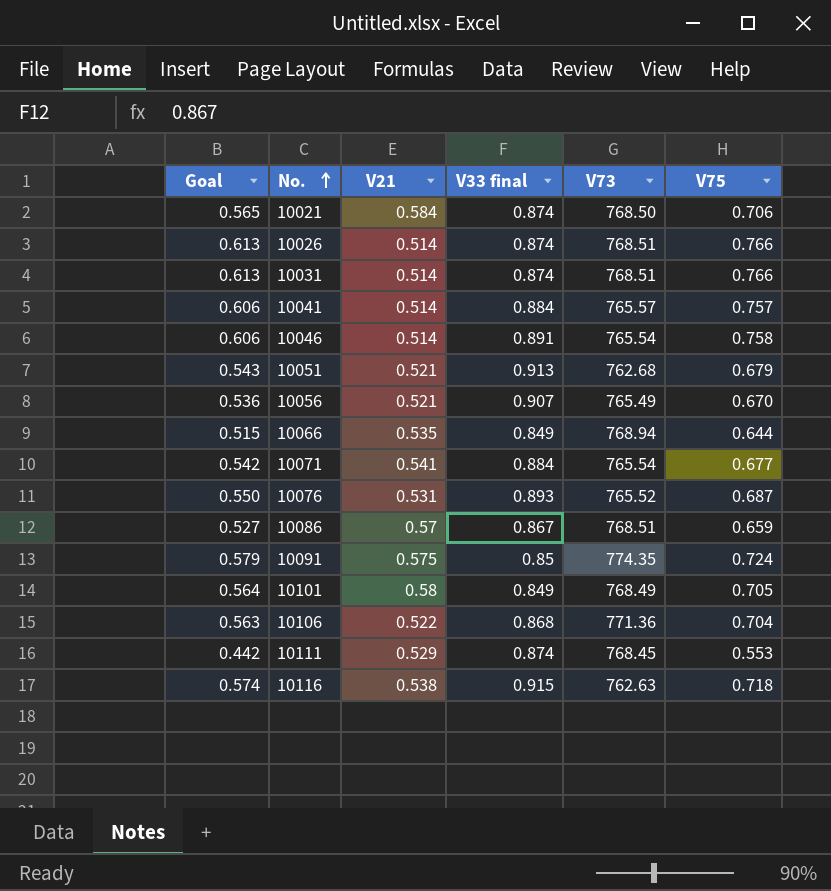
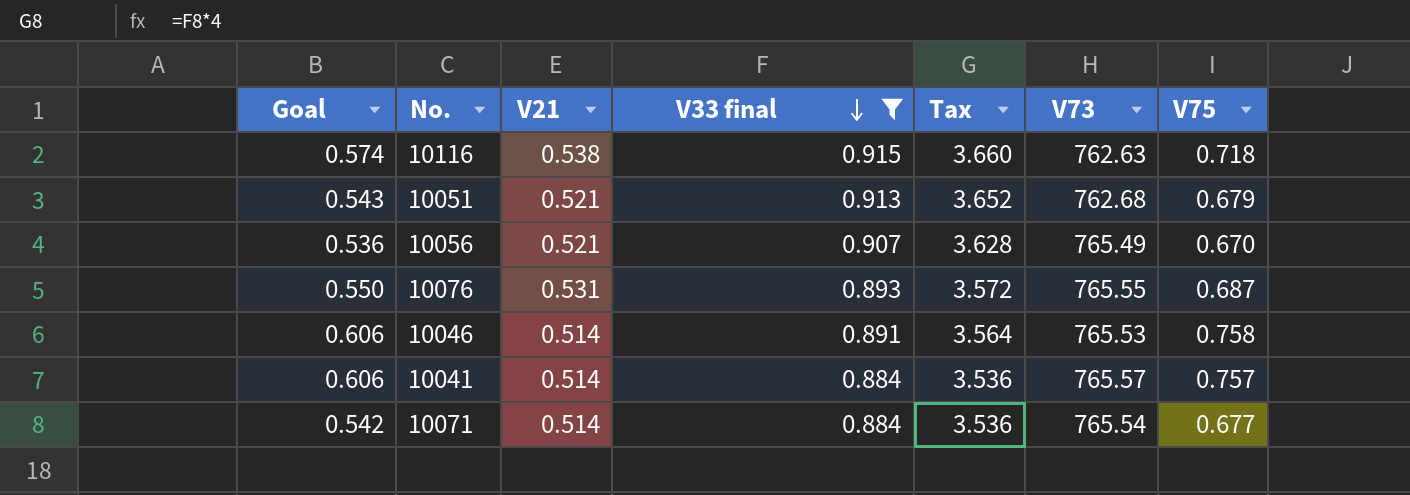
filter: none -> V33 final >= 0.884
row order: No. ascending -> V33 final descending
column Tax | formula: none -> [V33 final] * 4
10076 | V73: 765.52 -> 765.55
10046 | V73: 765.54 -> 765.53
10071 | V21: 0.541 -> 0.514

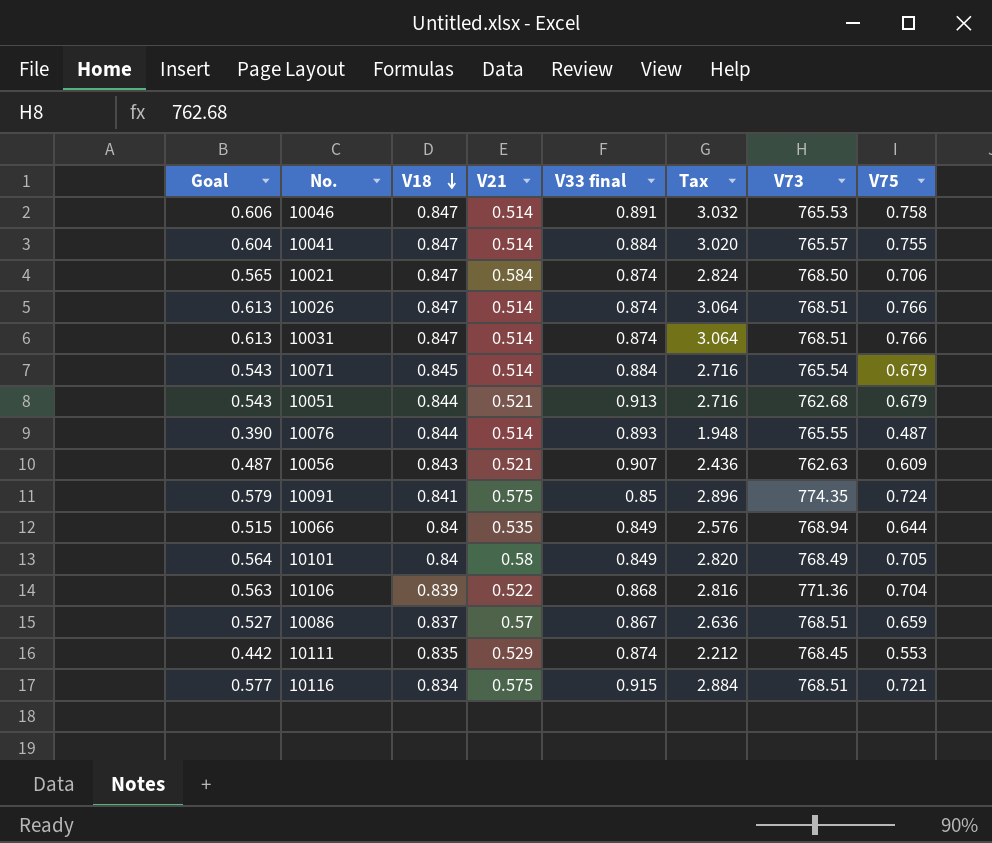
filter: V33 final >= 0.884 -> none
row order: V33 final descending -> V18 descending
column V18 | position: none -> 3
column Tax | formula: [V33 final] * 4 -> [V75] * 4
10041 | Goal: 0.606 -> 0.604
10041 | V75: 0.757 -> 0.755
10071 | Goal: 0.542 -> 0.543
10071 | V75: 0.677 -> 0.679
10076 | Goal: 0.550 -> 0.390
10076 | V21: 0.531 -> 0.514
10076 | V75: 0.687 -> 0.487
10056 | Goal: 0.536 -> 0.487
10056 | V73: 765.49 -> 762.63
10056 | V75: 0.670 -> 0.609
10116 | Goal: 0.574 -> 0.577
10116 | V21: 0.538 -> 0.575
10116 | V73: 762.63 -> 768.51
10116 | V75: 0.718 -> 0.721

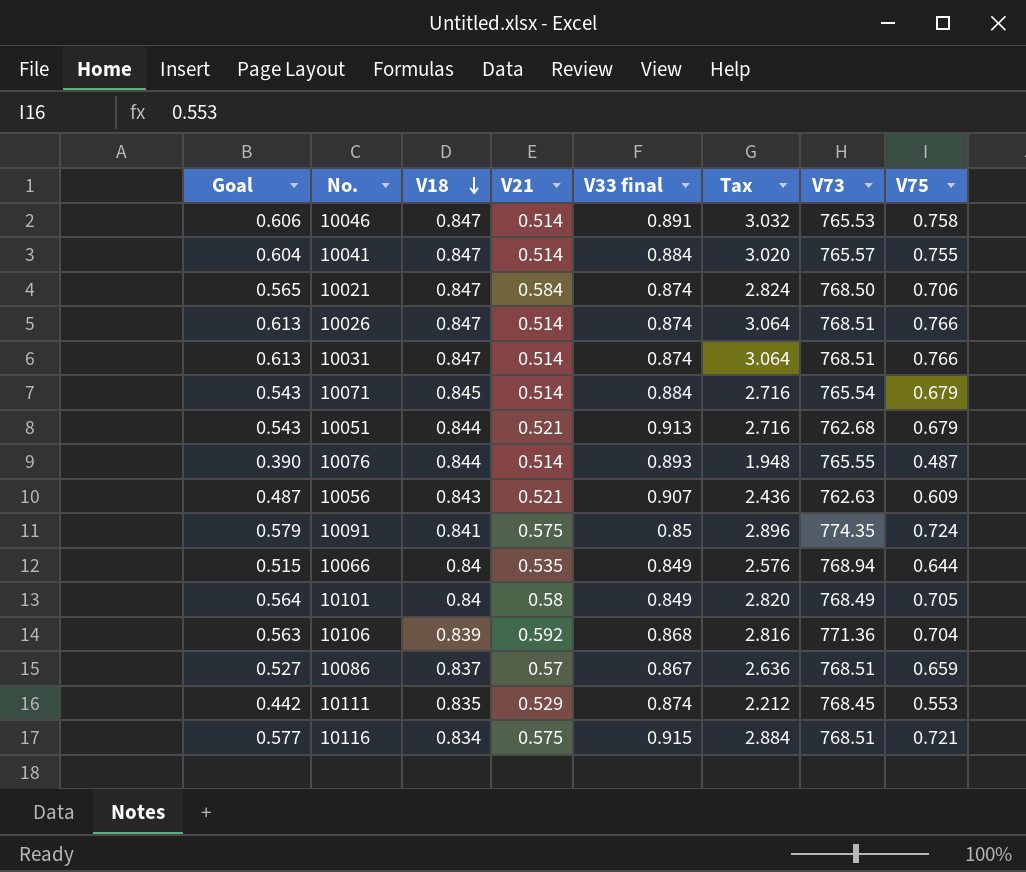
10106 | V21: 0.522 -> 0.592

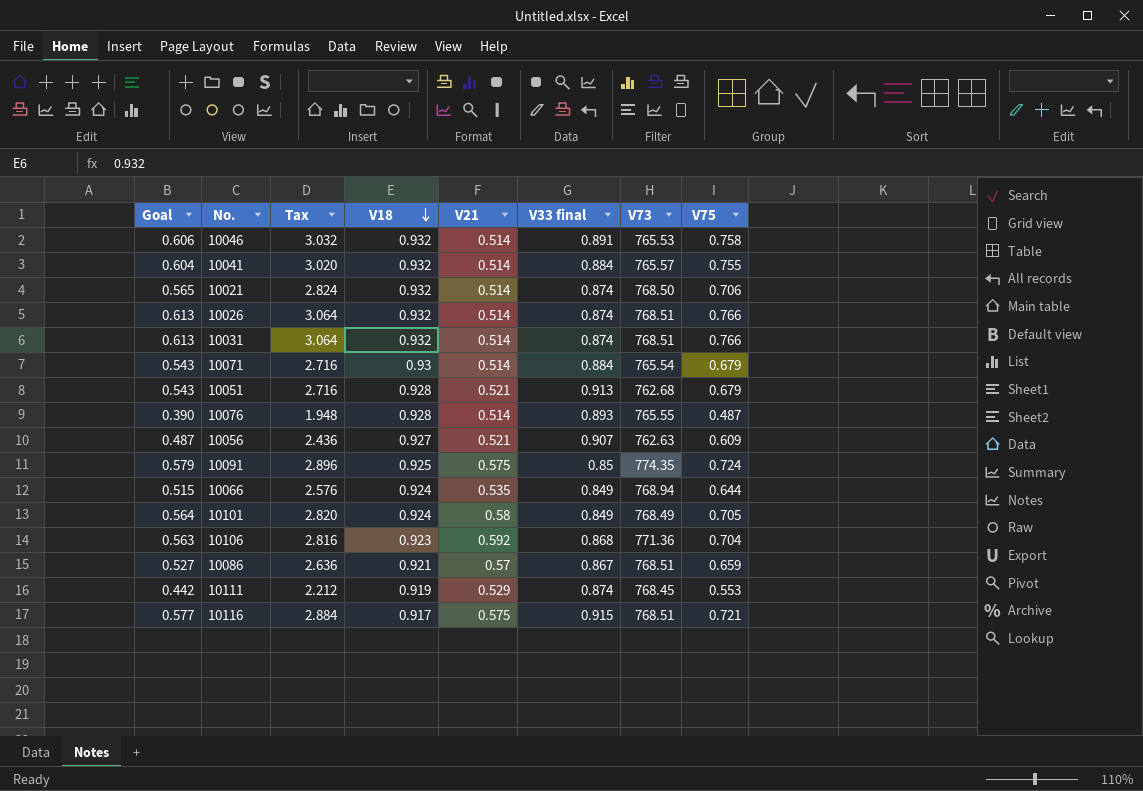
column Tax | position: 6 -> 3
10046 | V18: 0.847 -> 0.932
10041 | V18: 0.847 -> 0.932
10021 | V18: 0.847 -> 0.932
10021 | V21: 0.584 -> 0.514
10026 | V18: 0.847 -> 0.932
10031 | V18: 0.847 -> 0.932
10071 | V18: 0.845 -> 0.93
10051 | V18: 0.844 -> 0.928
10076 | V18: 0.844 -> 0.928
10056 | V18: 0.843 -> 0.927
10091 | V18: 0.841 -> 0.925
10066 | V18: 0.84 -> 0.924
10101 | V18: 0.84 -> 0.924
10106 | V18: 0.839 -> 0.923
10086 | V18: 0.837 -> 0.921
10111 | V18: 0.835 -> 0.919
10116 | V18: 0.834 -> 0.917

